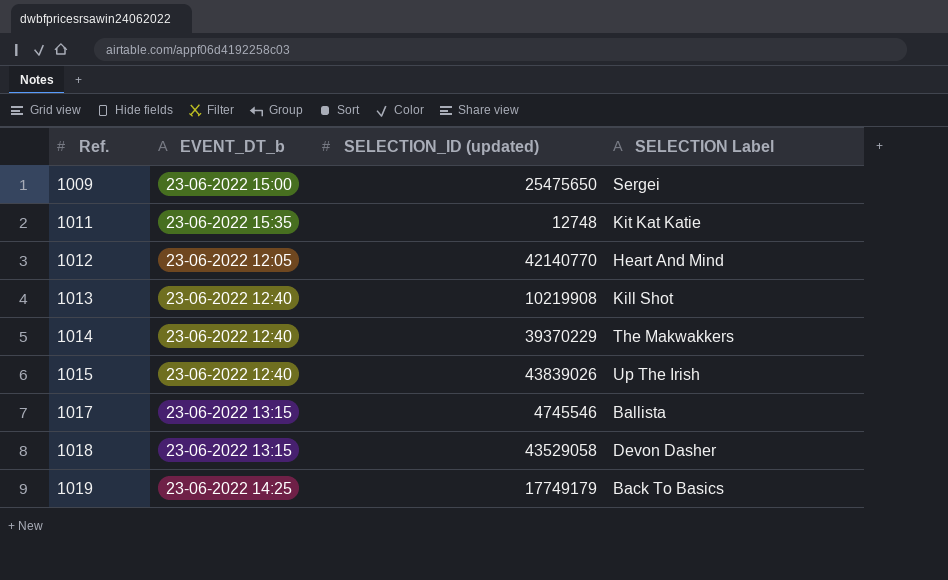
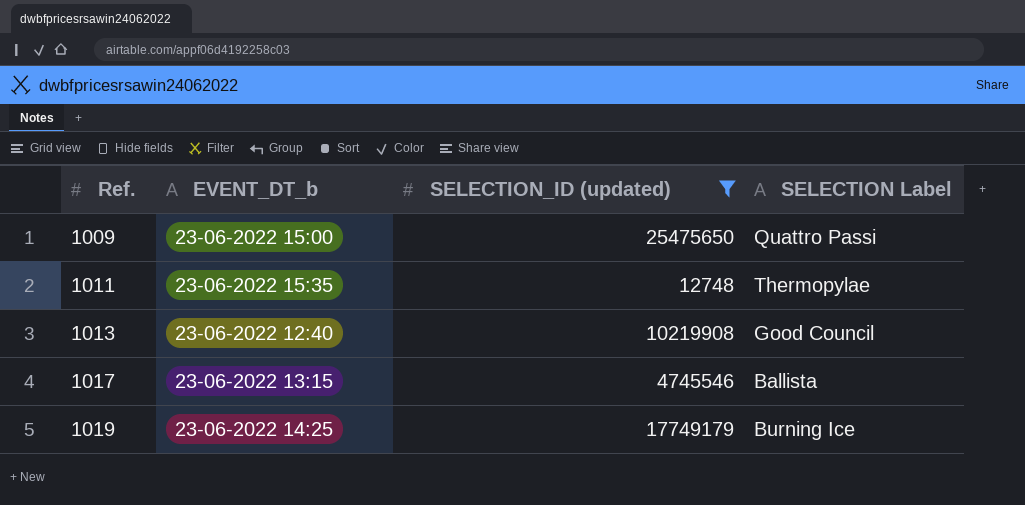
filter: none -> SELECTION_ID (updated) <= 25475650
1009 | SELECTION Label: Sergei -> Quattro Passi
1011 | SELECTION Label: Kit Kat Katie -> Thermopylae
1013 | SELECTION Label: Kill Shot -> Good Council
1019 | SELECTION Label: Back To Basics -> Burning Ice

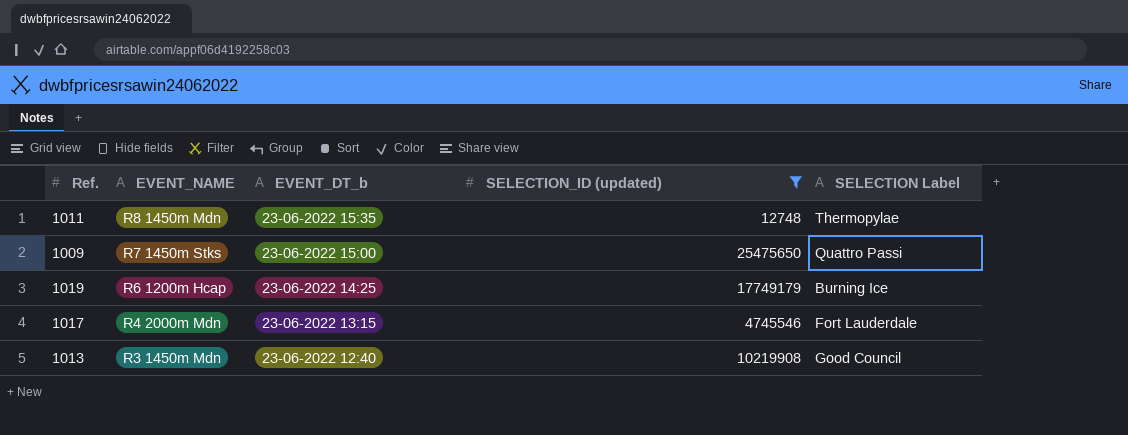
row order: Ref. ascending -> EVENT_NAME descending
column EVENT_NAME | position: none -> 2
1017 | SELECTION Label: Ballista -> Fort Lauderdale

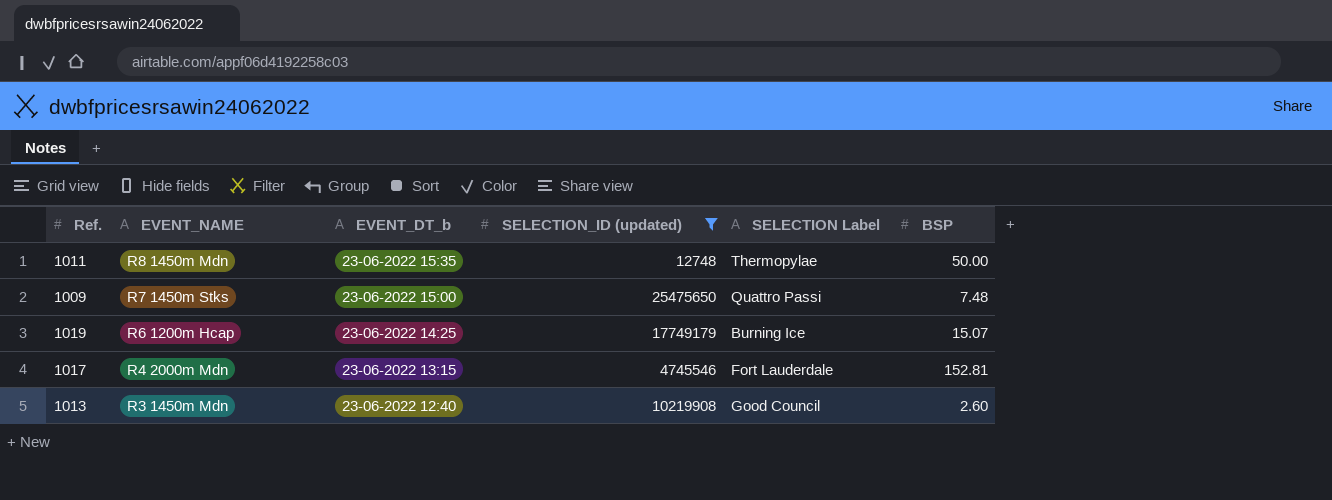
column BSP | position: none -> 6

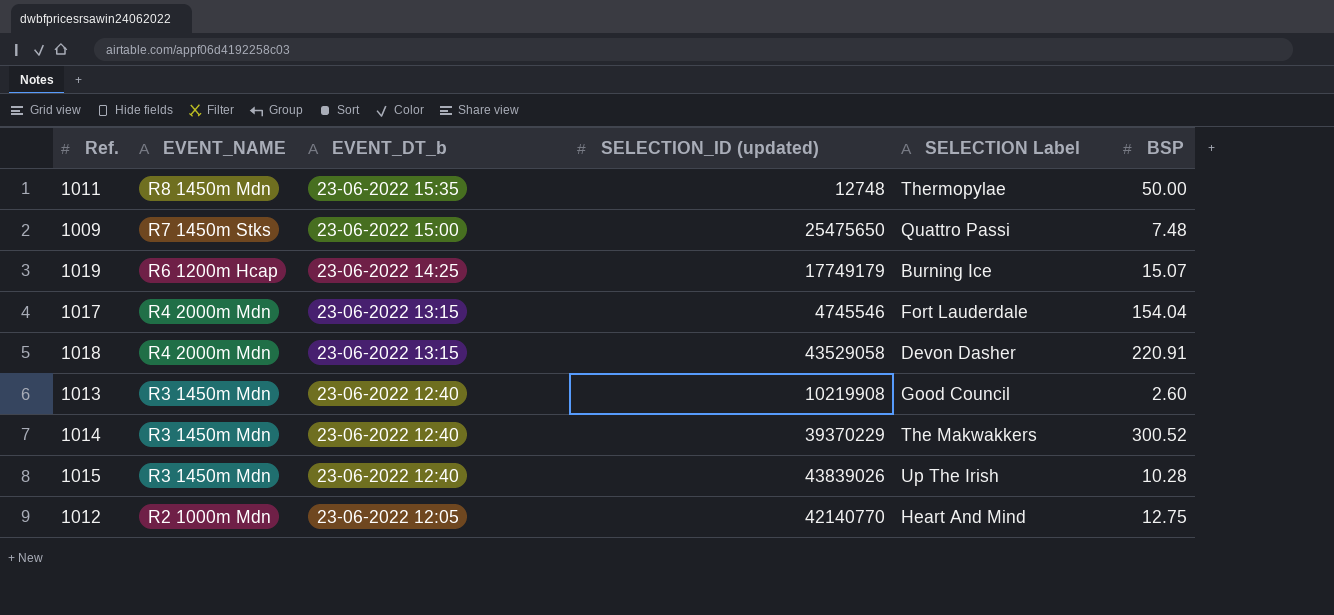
filter: SELECTION_ID (updated) <= 25475650 -> none
1017 | BSP: 152.81 -> 154.04

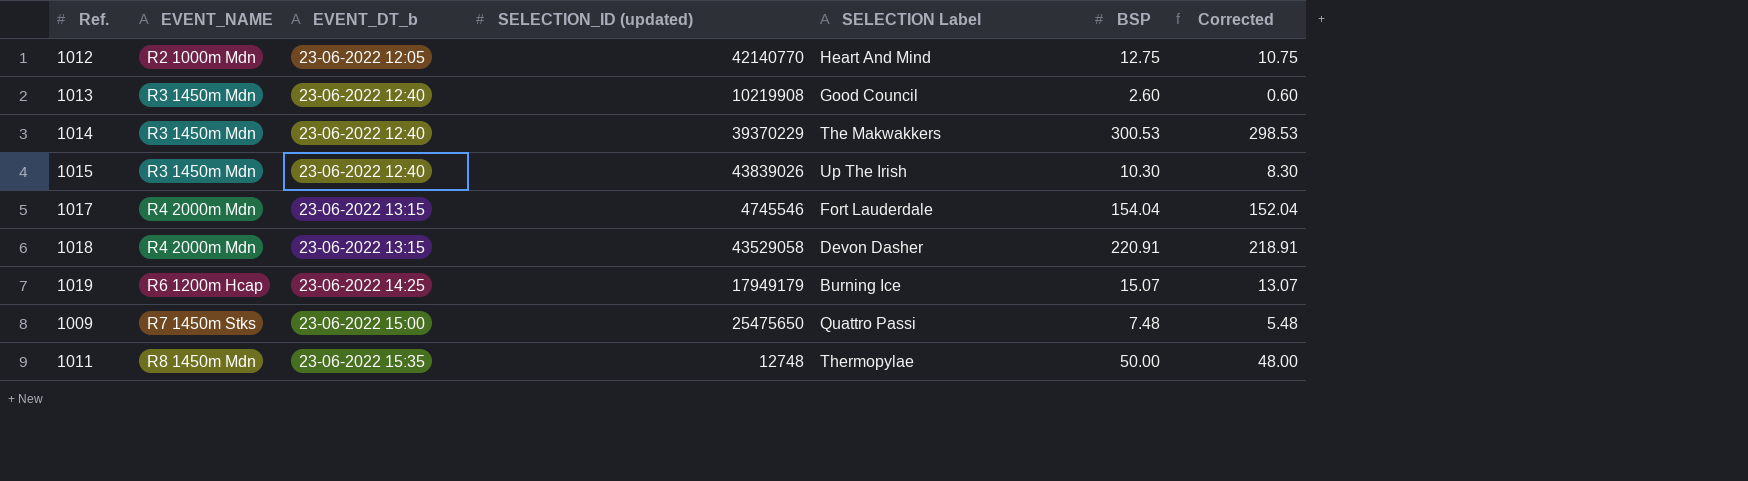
row order: EVENT_NAME descending -> EVENT_NAME ascending
column Corrected | formula: none -> [BSP] - 2
1014 | BSP: 300.52 -> 300.53
1015 | BSP: 10.28 -> 10.30
1019 | SELECTION_ID (updated): 17749179 -> 17949179

